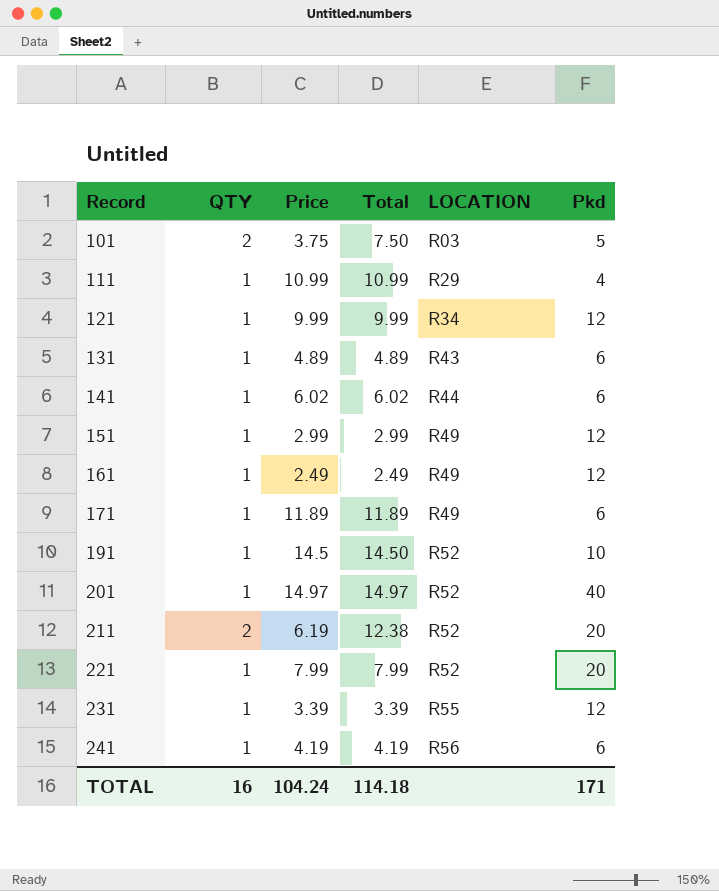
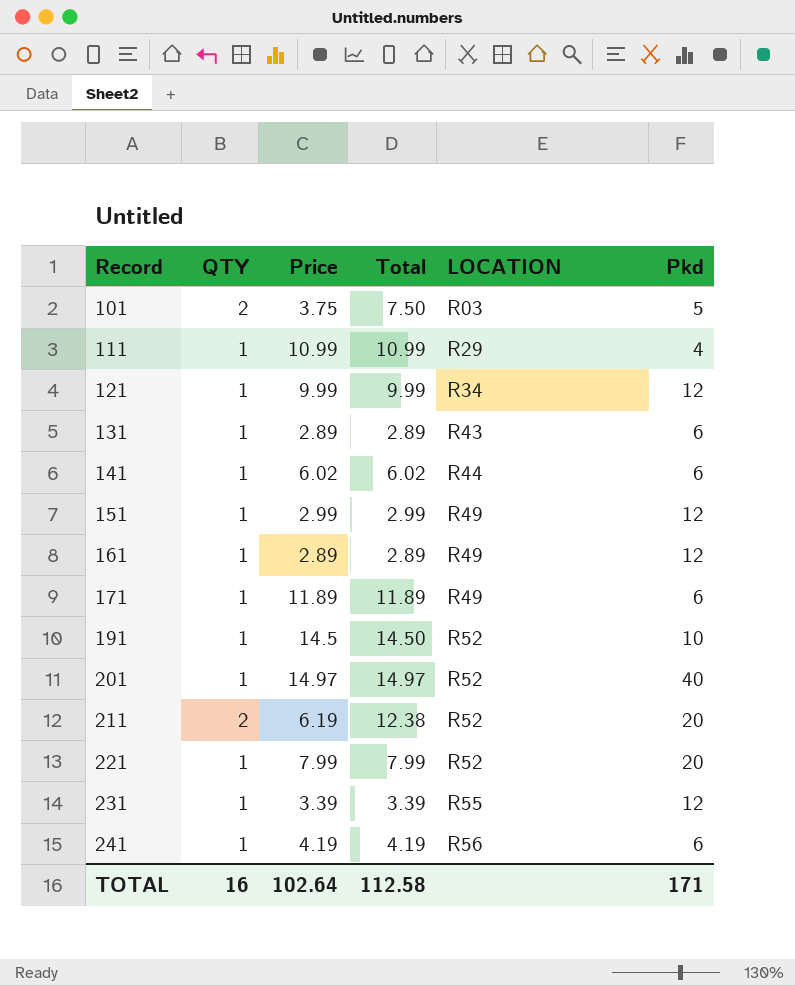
131 | Price: 4.89 -> 2.89
131 | Total: 4.89 -> 2.89
161 | Price: 2.49 -> 2.89
161 | Total: 2.49 -> 2.89
TOTAL | Price: 104.24 -> 102.64
TOTAL | Total: 114.18 -> 112.58

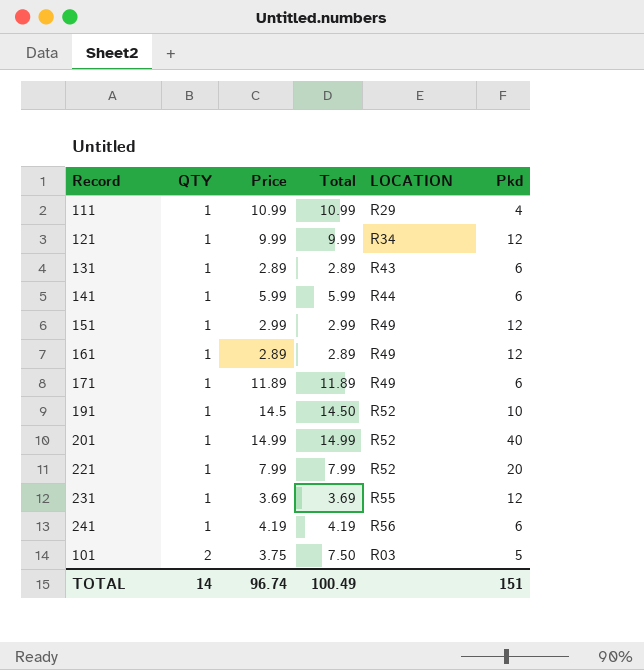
row order: Record ascending -> QTY ascending
row 211: 2 | 6.19 | 12.38 | R52 | 20 -> none
141 | Price: 6.02 -> 5.99
141 | Total: 6.02 -> 5.99
201 | Price: 14.97 -> 14.99
201 | Total: 14.97 -> 14.99
231 | Price: 3.39 -> 3.69
231 | Total: 3.39 -> 3.69
TOTAL | QTY: 16 -> 14
TOTAL | Price: 102.64 -> 96.74
TOTAL | Total: 112.58 -> 100.49
TOTAL | Pkd: 171 -> 151

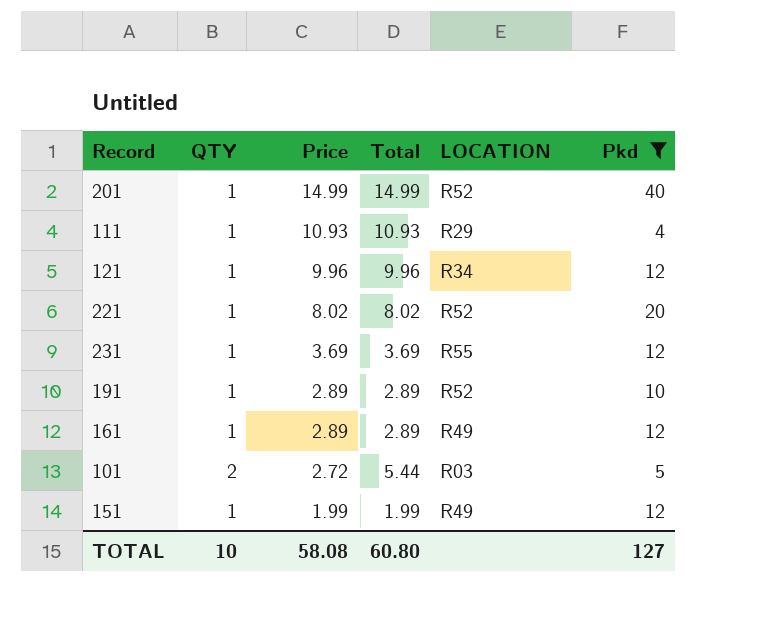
filter: none -> Pkd != 6
row order: QTY ascending -> Price descending
111 | Price: 10.99 -> 10.93
111 | Total: 10.99 -> 10.93
121 | Price: 9.99 -> 9.96
121 | Total: 9.99 -> 9.96
221 | Price: 7.99 -> 8.02
221 | Total: 7.99 -> 8.02
191 | Price: 14.5 -> 2.89
191 | Total: 14.50 -> 2.89
101 | Price: 3.75 -> 2.72
101 | Total: 7.50 -> 5.44
151 | Price: 2.99 -> 1.99
151 | Total: 2.99 -> 1.99
TOTAL | QTY: 14 -> 10
TOTAL | Price: 96.74 -> 58.08
TOTAL | Total: 100.49 -> 60.80
TOTAL | Pkd: 151 -> 127

